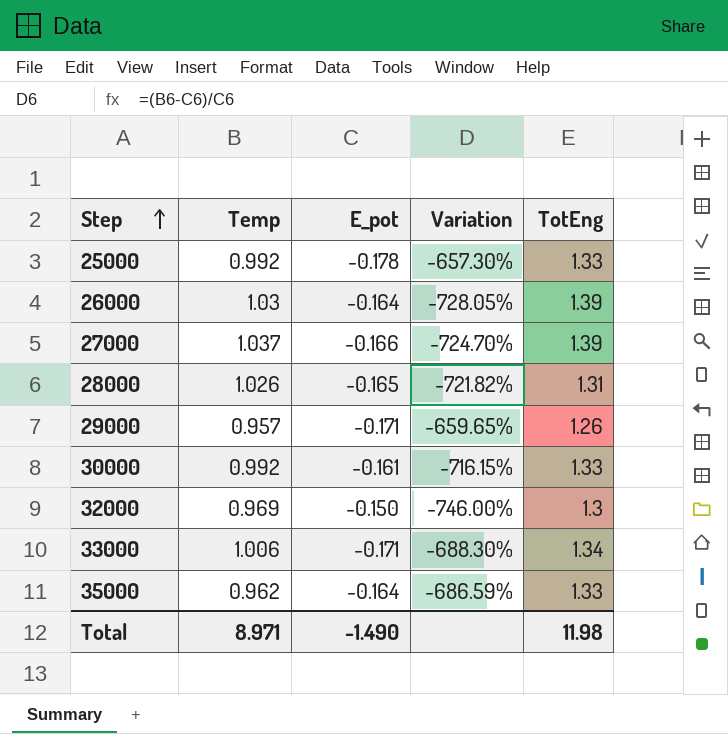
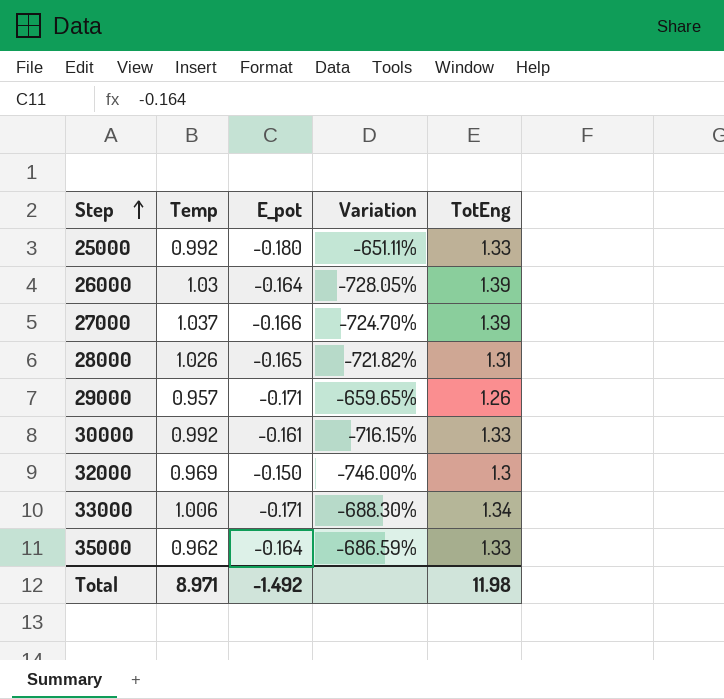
25000 | E_pot: -0.178 -> -0.180
25000 | Variation: -657.30% -> -651.11%
Total | E_pot: -1.490 -> -1.492

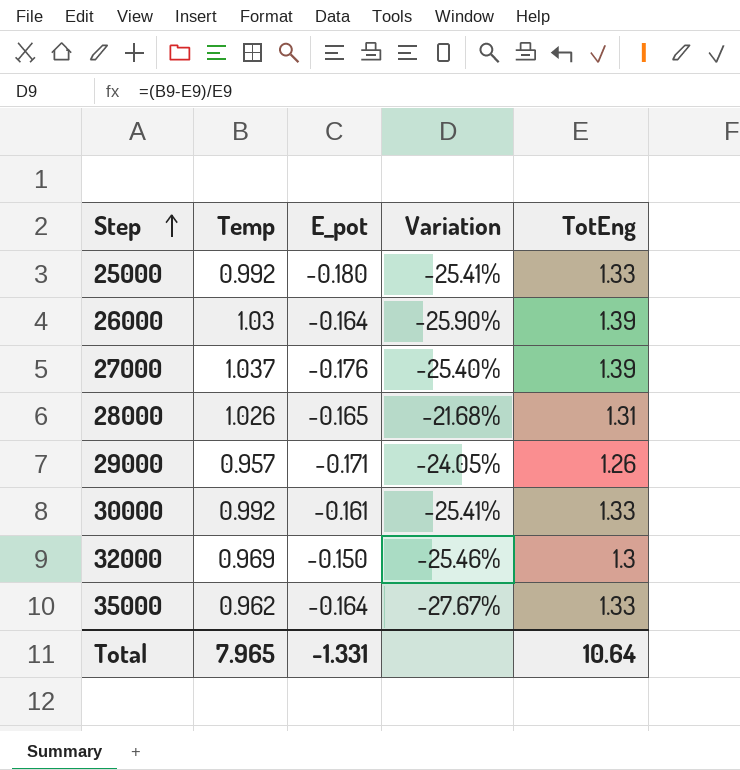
column Variation | formula: ([Temp] - [E_pot]) / [E_pot] -> ([Temp] - [TotEng]) / [TotEng]
row 33000: 1.006 | -0.171 | -688.30% | 1.34 -> none
27000 | E_pot: -0.166 -> -0.176
Total | Temp: 8.971 -> 7.965
Total | E_pot: -1.492 -> -1.331
Total | TotEng: 11.98 -> 10.64

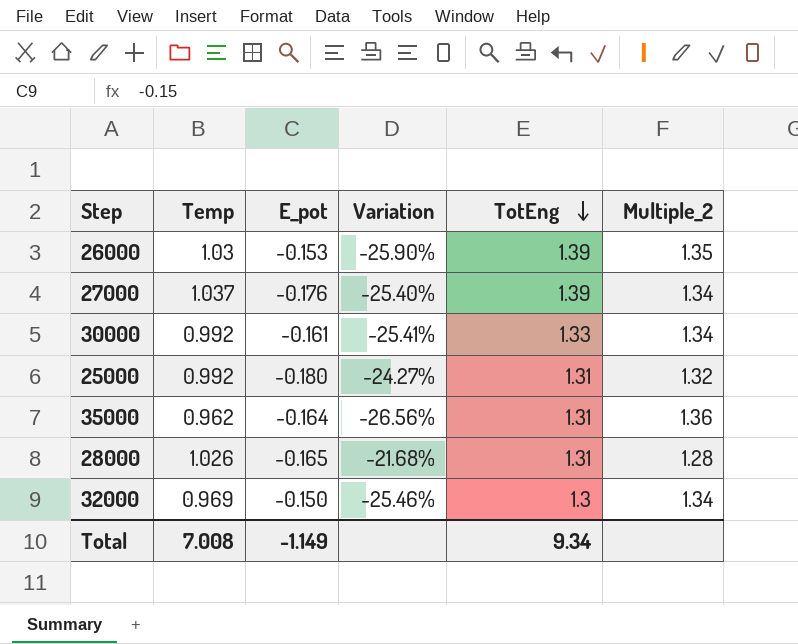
row order: Step ascending -> TotEng descending
column Multiple_2 | formula: none -> [TotEng] / [Temp]
row 29000: 0.957 | -0.171 | -24.05% | 1.26 -> none
26000 | E_pot: -0.164 -> -0.153
25000 | Variation: -25.41% -> -24.27%
25000 | TotEng: 1.33 -> 1.31
35000 | Variation: -27.67% -> -26.56%
35000 | TotEng: 1.33 -> 1.31
Total | Temp: 7.965 -> 7.008
Total | E_pot: -1.331 -> -1.149
Total | TotEng: 10.64 -> 9.34

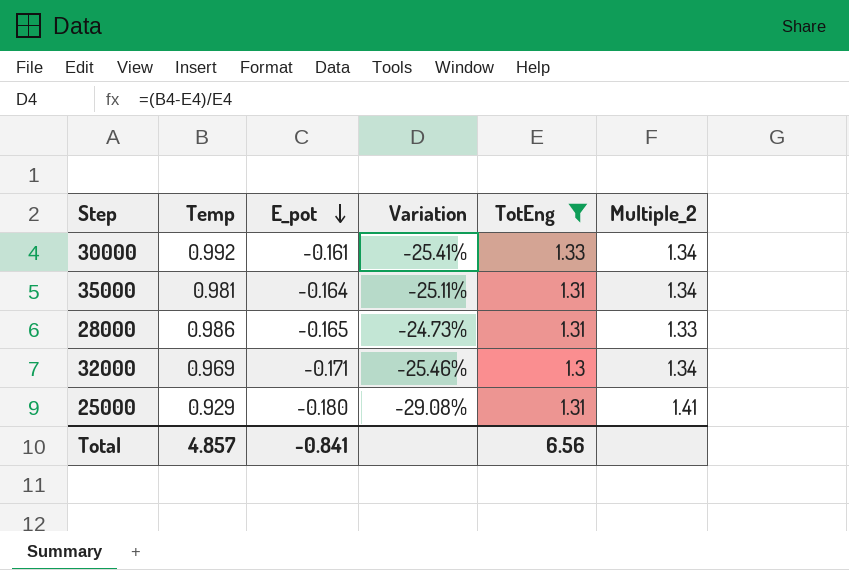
filter: none -> TotEng != 1.39
row order: TotEng descending -> E_pot descending
35000 | Temp: 0.962 -> 0.981
35000 | Variation: -26.56% -> -25.11%
35000 | Multiple_2: 1.36 -> 1.34
28000 | Temp: 1.026 -> 0.986
28000 | Variation: -21.68% -> -24.73%
28000 | Multiple_2: 1.28 -> 1.33
32000 | E_pot: -0.150 -> -0.171
25000 | Temp: 0.992 -> 0.929
25000 | Variation: -24.27% -> -29.08%
25000 | Multiple_2: 1.32 -> 1.41
Total | Temp: 7.008 -> 4.857
Total | E_pot: -1.149 -> -0.841
Total | TotEng: 9.34 -> 6.56

